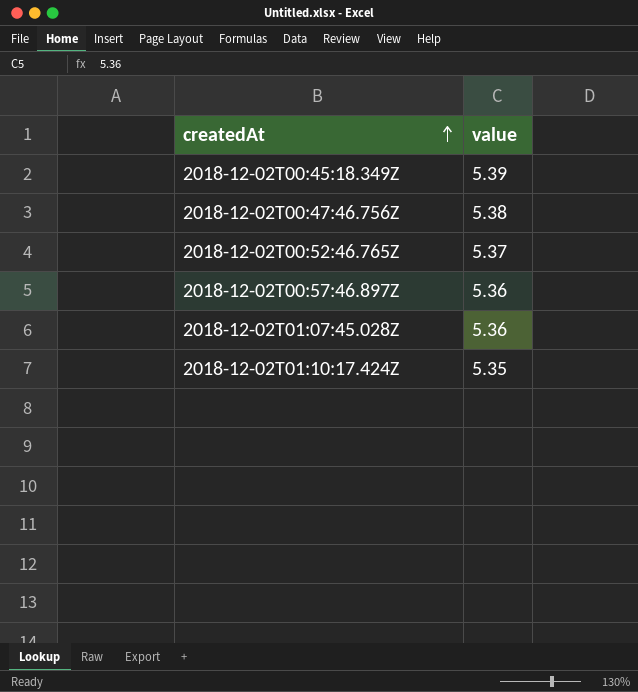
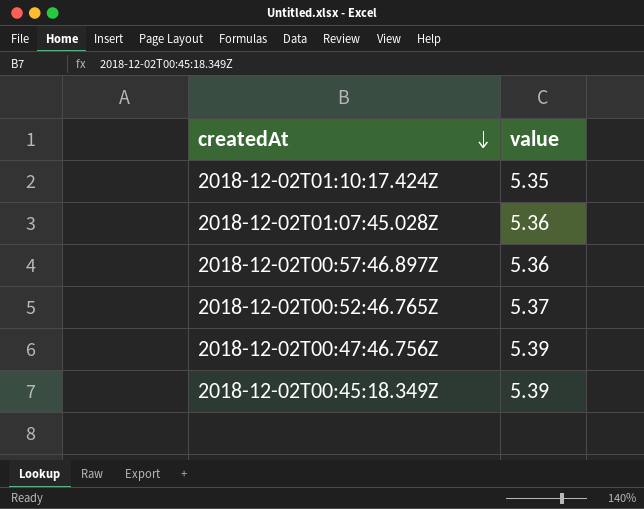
row order: createdAt ascending -> createdAt descending
2018-12-02T00:47:46.756Z | value: 5.38 -> 5.39

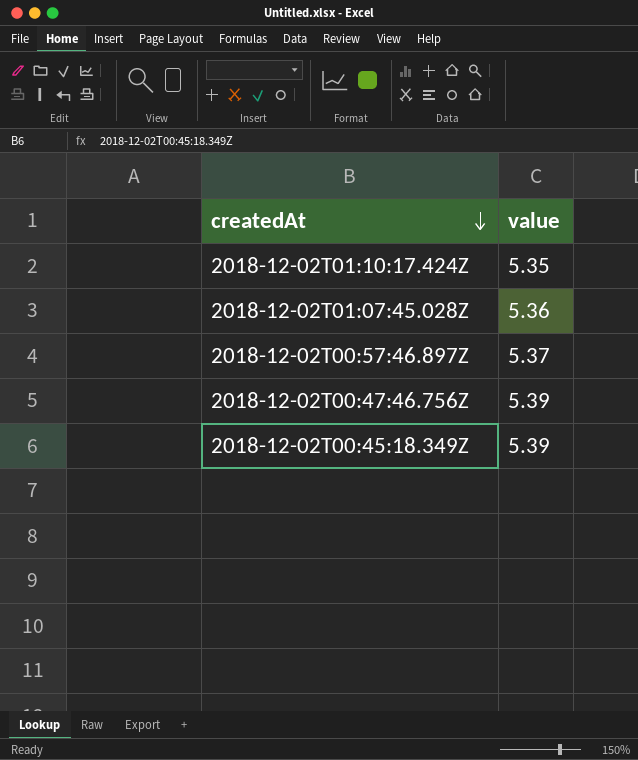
row 2018-12-02T00:52:46.765Z: 5.37 -> none
2018-12-02T00:57:46.897Z | value: 5.36 -> 5.37

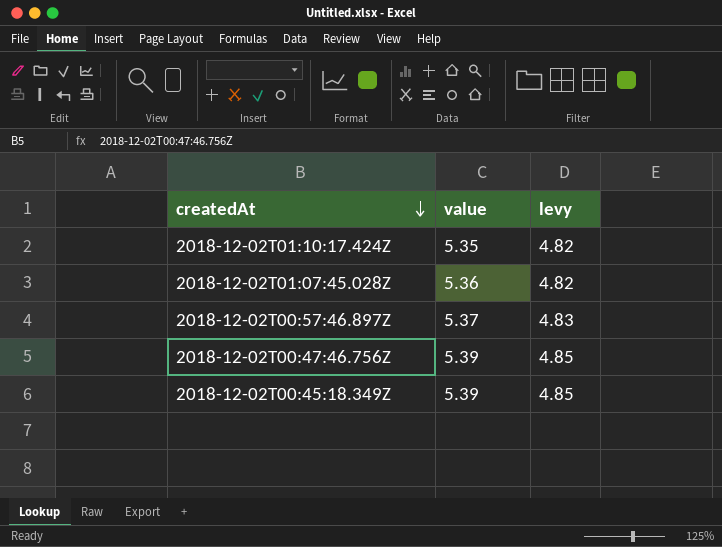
column levy | formula: none -> [value] * 0.9

